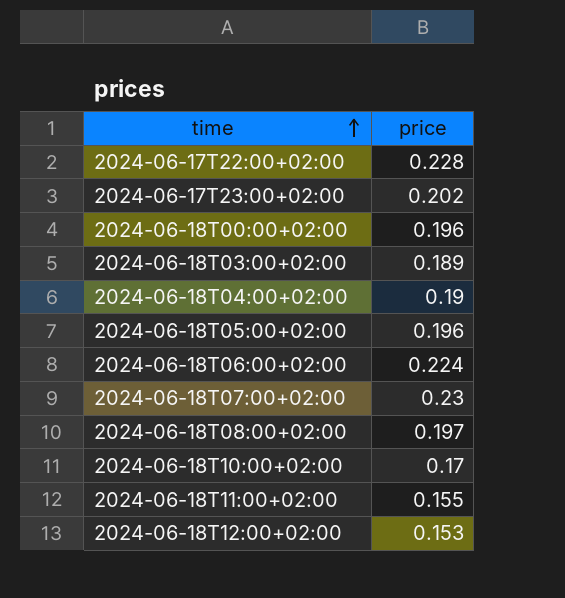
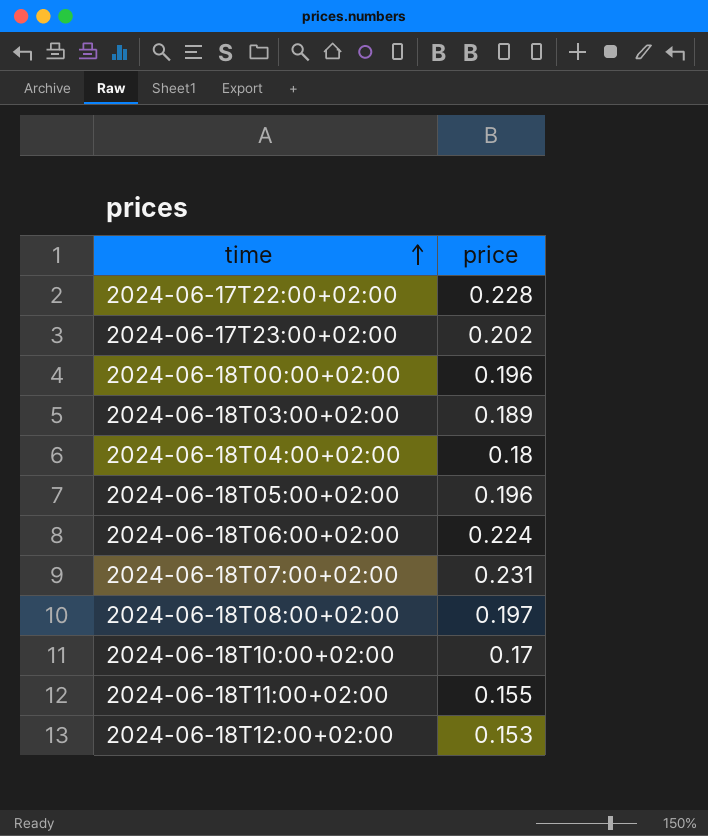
2024-06-18T04:00+02:00 | price: 0.19 -> 0.18
2024-06-18T07:00+02:00 | price: 0.23 -> 0.231

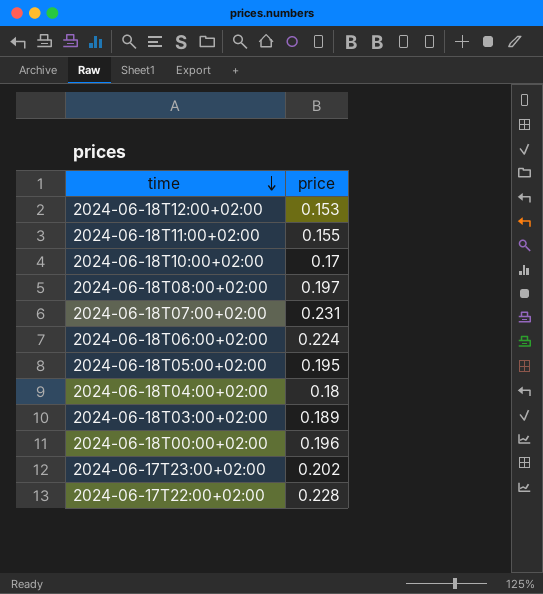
row order: time ascending -> time descending
2024-06-18T05:00+02:00 | price: 0.196 -> 0.195

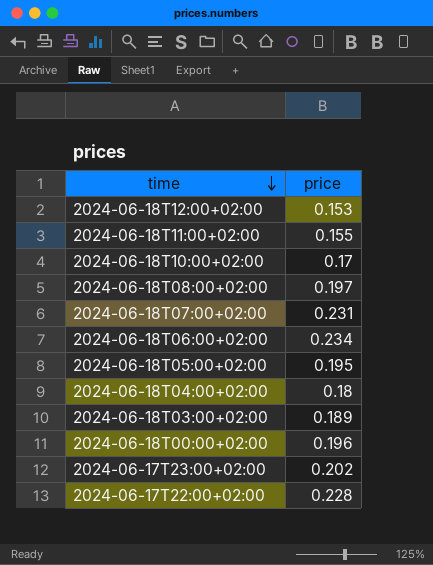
2024-06-18T06:00+02:00 | price: 0.224 -> 0.234

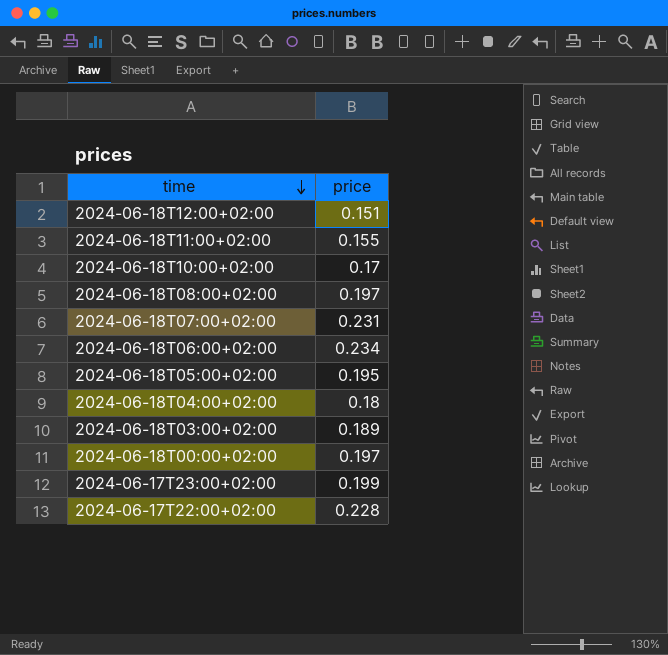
2024-06-18T12:00+02:00 | price: 0.153 -> 0.151
2024-06-18T00:00+02:00 | price: 0.196 -> 0.197
2024-06-17T23:00+02:00 | price: 0.202 -> 0.199

